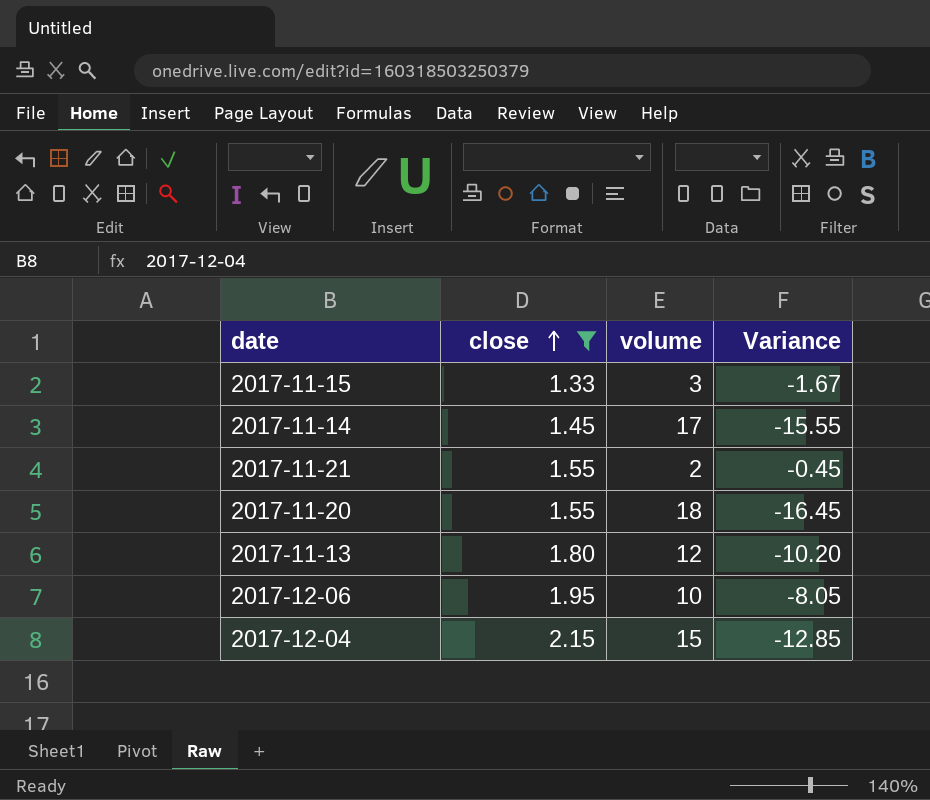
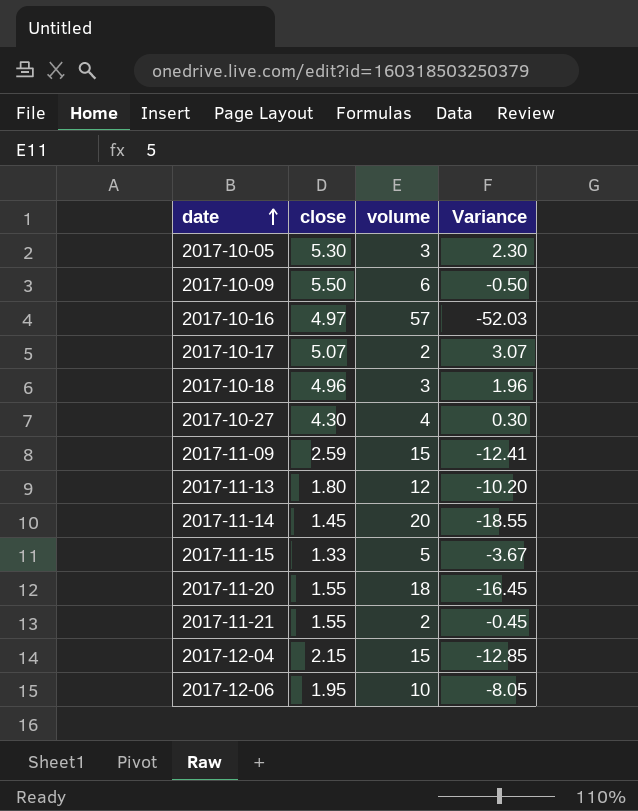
filter: close <= 2.15 -> none
row order: close ascending -> date ascending
2017-11-14 | volume: 17 -> 20
2017-11-14 | Variance: -15.55 -> -18.55
2017-11-15 | volume: 3 -> 5
2017-11-15 | Variance: -1.67 -> -3.67

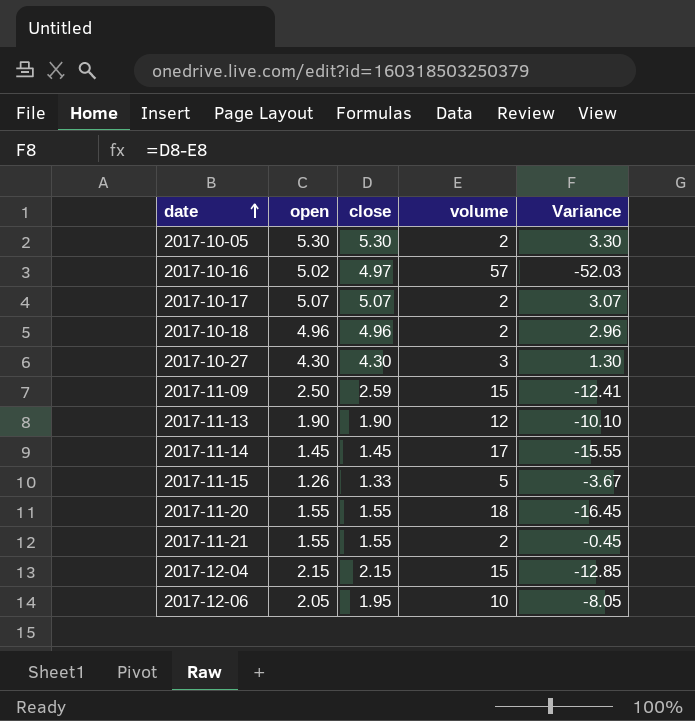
column open | position: none -> 2
row 2017-10-09: 5.50 | 6 | -0.50 -> none
2017-10-05 | volume: 3 -> 2
2017-10-05 | Variance: 2.30 -> 3.30
2017-10-18 | volume: 3 -> 2
2017-10-18 | Variance: 1.96 -> 2.96
2017-10-27 | volume: 4 -> 3
2017-10-27 | Variance: 0.30 -> 1.30
2017-11-13 | close: 1.80 -> 1.90
2017-11-13 | Variance: -10.20 -> -10.10
2017-11-14 | volume: 20 -> 17
2017-11-14 | Variance: -18.55 -> -15.55

